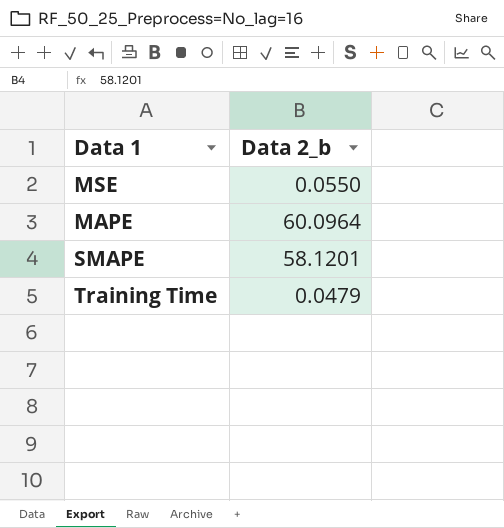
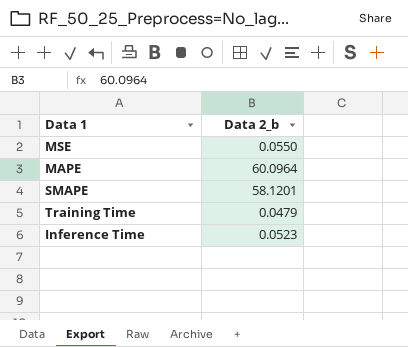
row Inference Time: none -> 0.0523

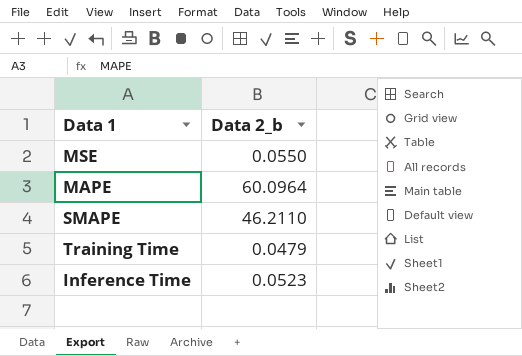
SMAPE | Data 2_b: 58.1201 -> 46.2110

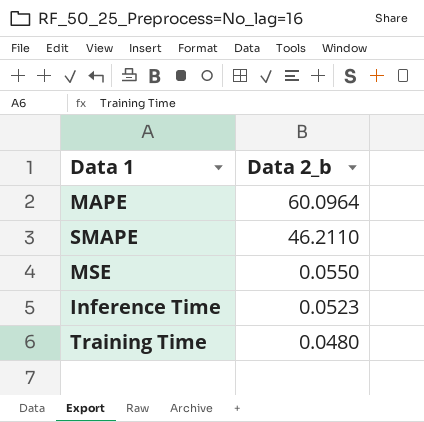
row order: none -> Data 2_b descending
Training Time | Data 2_b: 0.0479 -> 0.0480

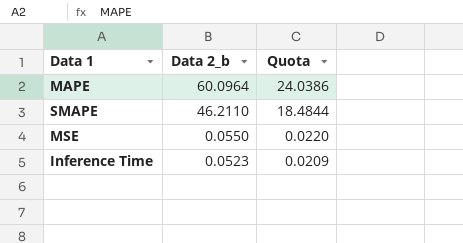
column Quota | formula: none -> [Data 2_b] * 0.4
row Training Time: 0.0480 -> none

